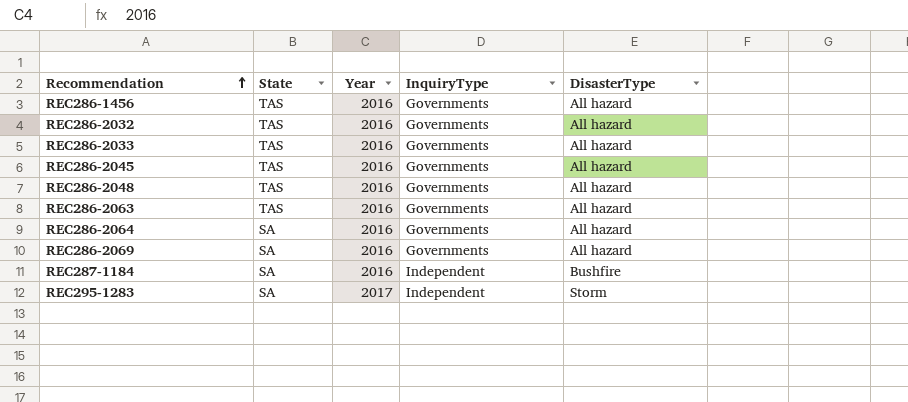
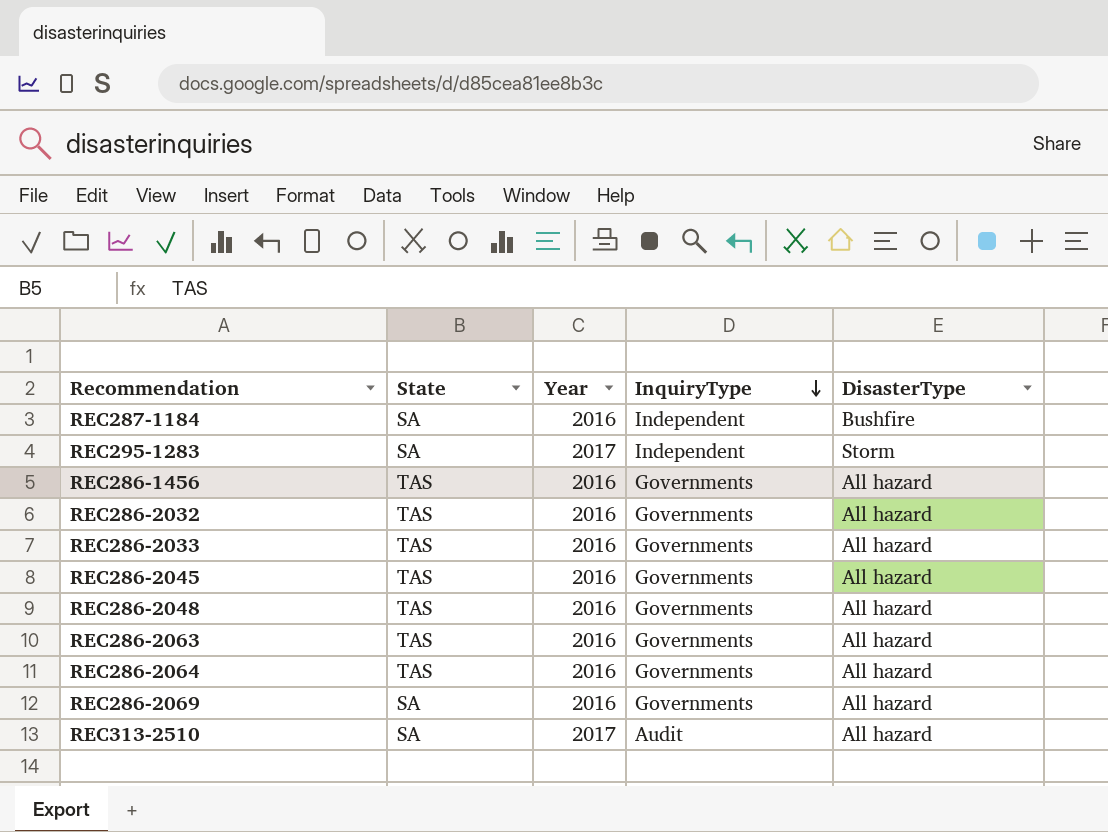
row order: Recommendation ascending -> InquiryType descending
REC286-2064 | State: SA -> TAS
row REC313-2510: none -> SA | 2017 | Audit | All hazard

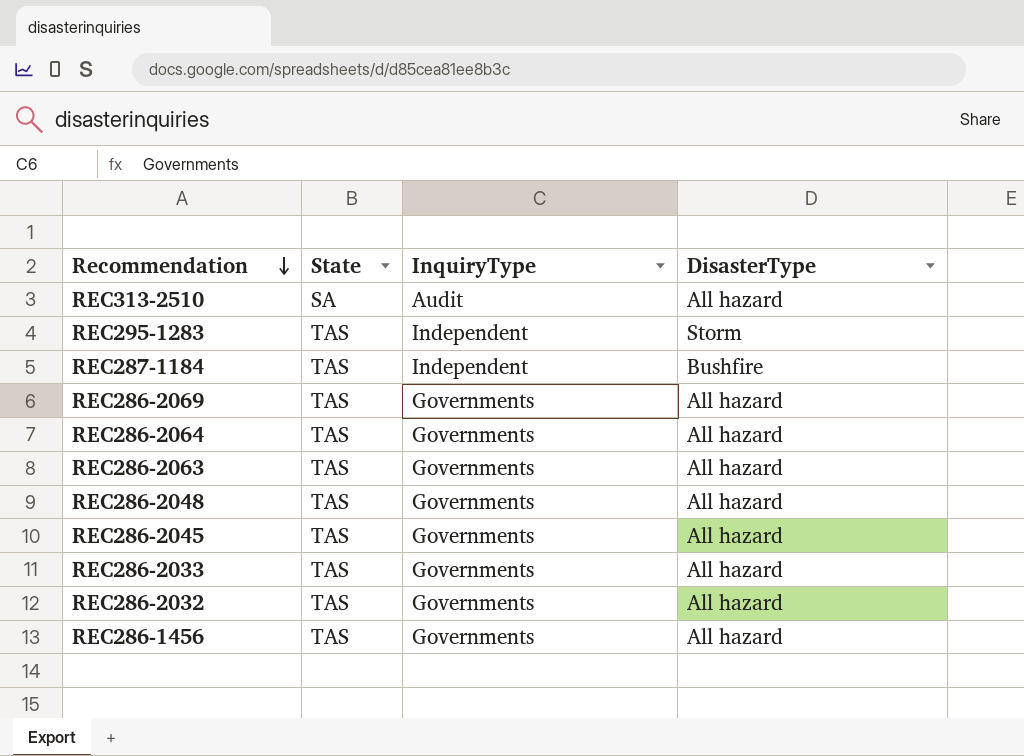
row order: InquiryType descending -> Recommendation descending
column Year | position: 3 -> none
REC295-1283 | State: SA -> TAS
REC287-1184 | State: SA -> TAS
REC286-2069 | State: SA -> TAS

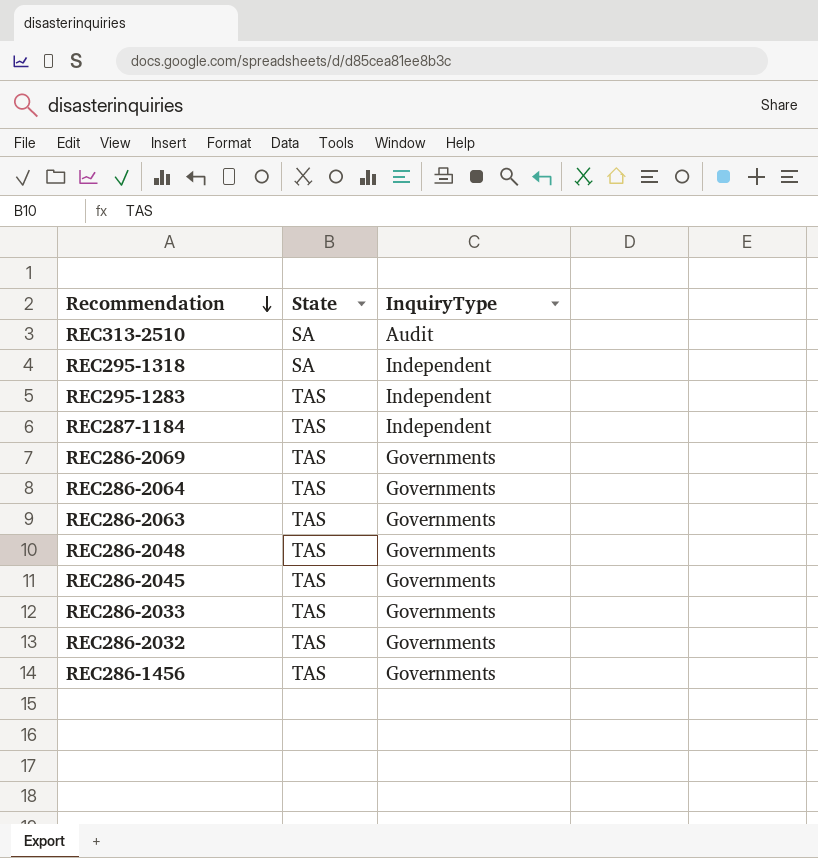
column DisasterType | position: 4 -> none
row REC295-1318: none -> SA | Independent

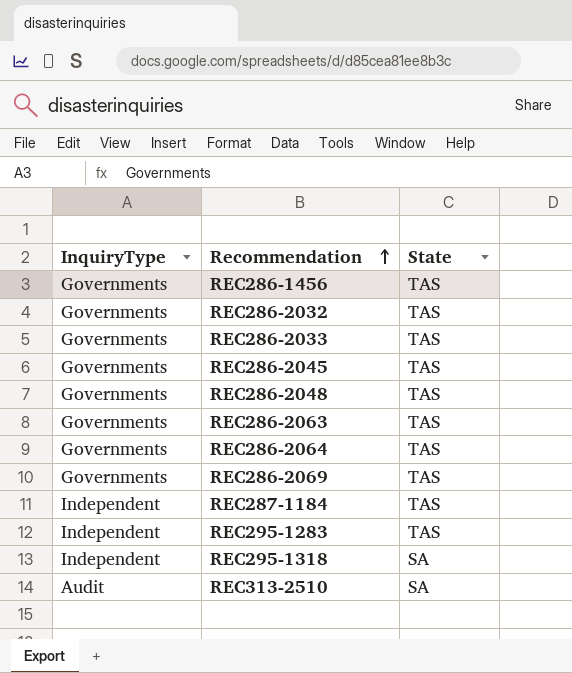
row order: Recommendation descending -> Recommendation ascending
column InquiryType | position: 3 -> 1

